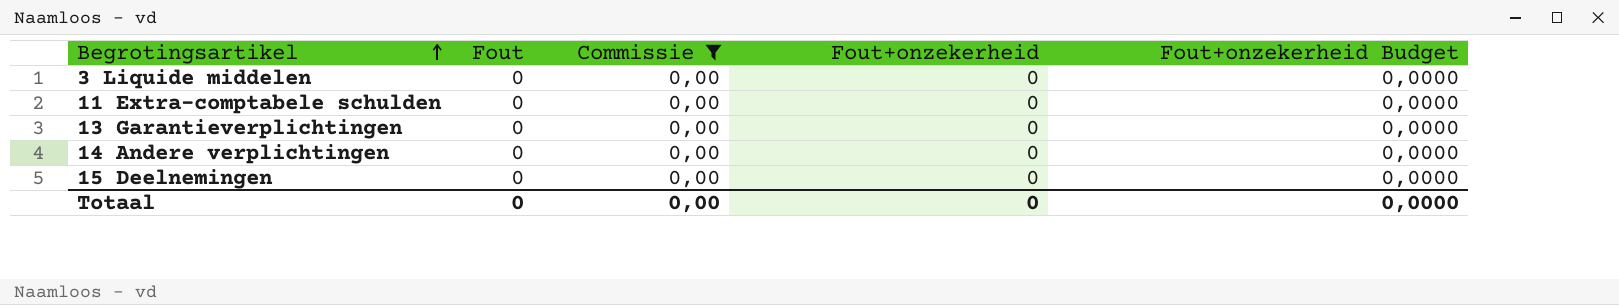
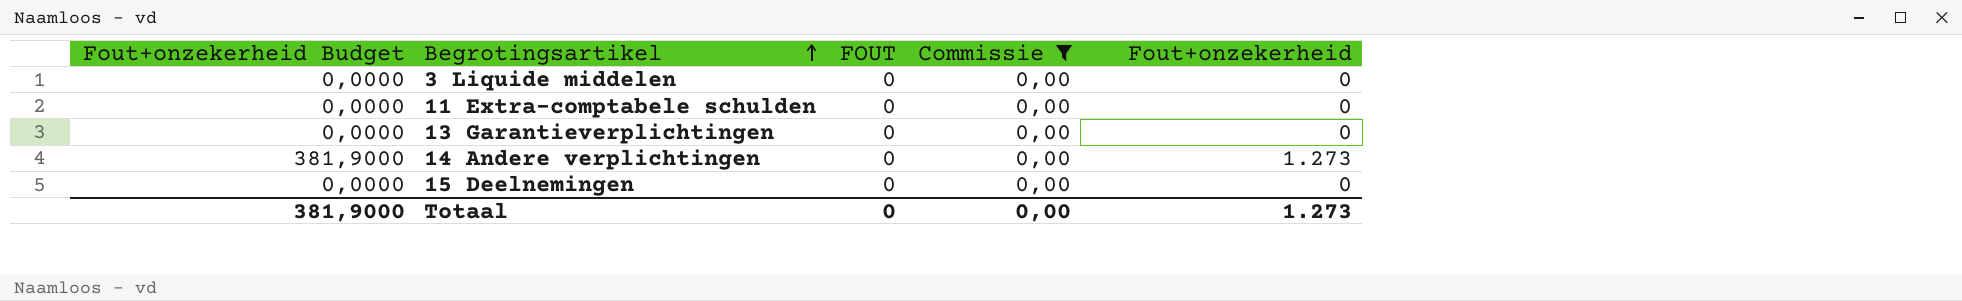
column Fout+onzekerheid Budget | position: 5 -> 1
column name: Fout -> FOUT
14 Andere verplichtingen | Fout+onzekerheid Budget: 0,0000 -> 381,9000
14 Andere verplichtingen | Fout+onzekerheid: 0 -> 1.273
Totaal | Fout+onzekerheid Budget: 0,0000 -> 381,9000
Totaal | Fout+onzekerheid: 0 -> 1.273

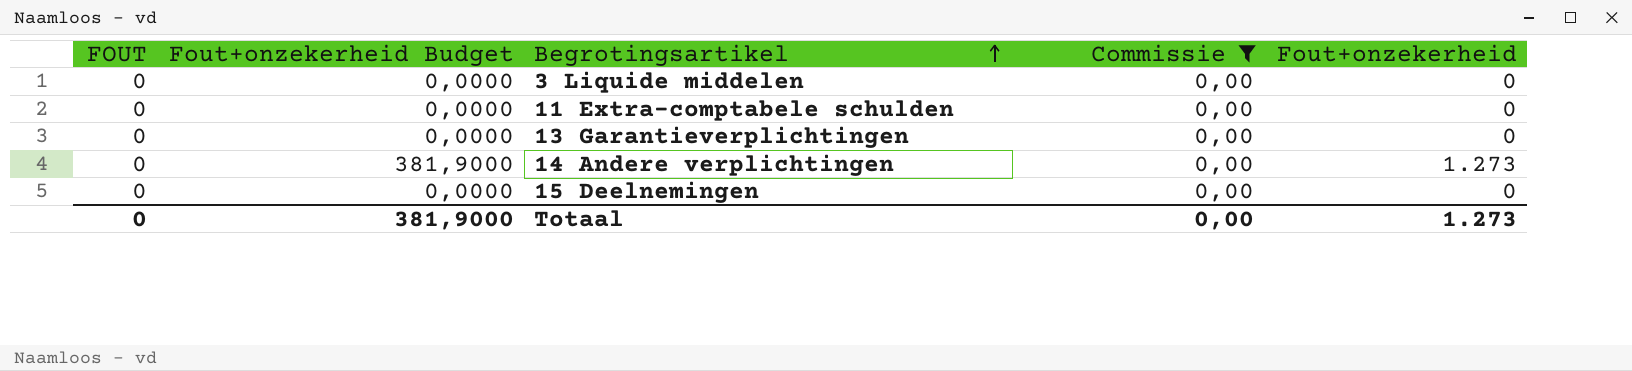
column FOUT | position: 3 -> 1

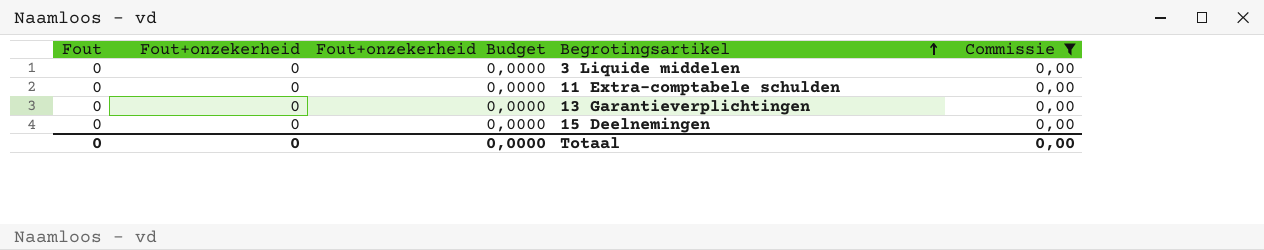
column name: FOUT -> Fout
column Fout+onzekerheid | position: 5 -> 2
row 14 Andere verplichtingen: 0 | 381,9000 | 0,00 | 1.273 -> none
Totaal | Fout+onzekerheid: 1.273 -> 0
Totaal | Fout+onzekerheid Budget: 381,9000 -> 0,0000

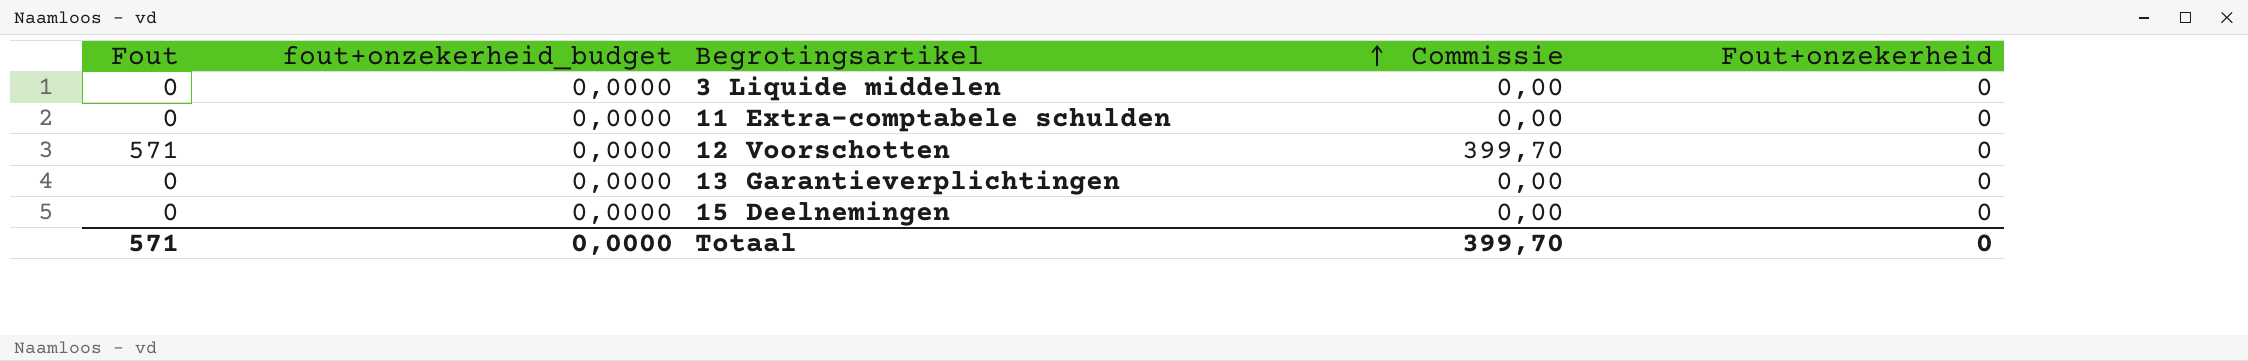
filter: Commissie = 0,00 -> none
column name: Fout+onzekerheid Budget -> fout+onzekerheid_budget
column Fout+onzekerheid | position: 2 -> 5
Totaal | Fout: 0 -> 571
Totaal | Commissie: 0,00 -> 399,70

